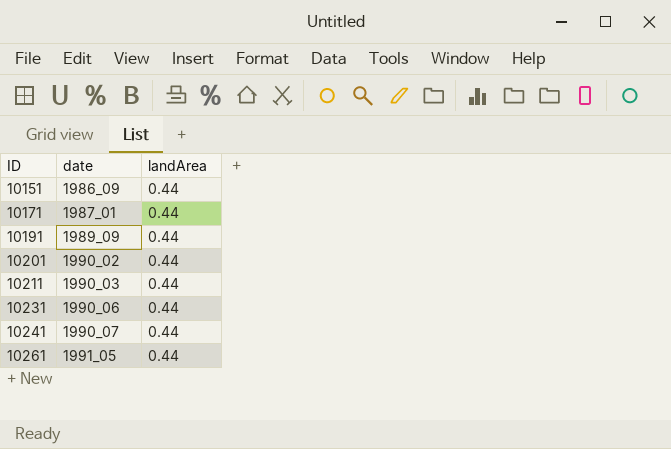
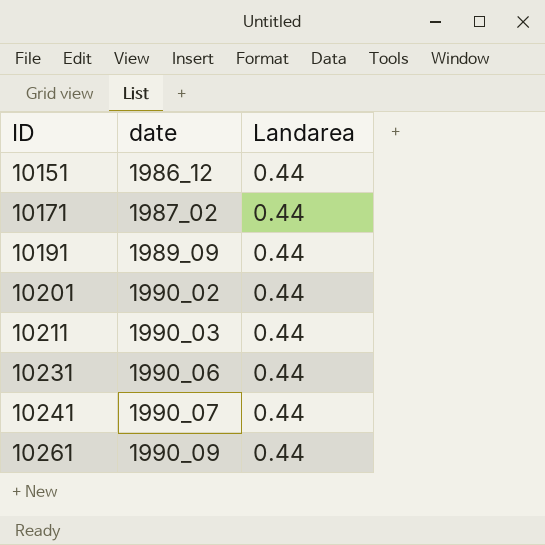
column name: landArea -> Landarea
10151 | date: 1986_09 -> 1986_12
10171 | date: 1987_01 -> 1987_02
10261 | date: 1991_05 -> 1990_09

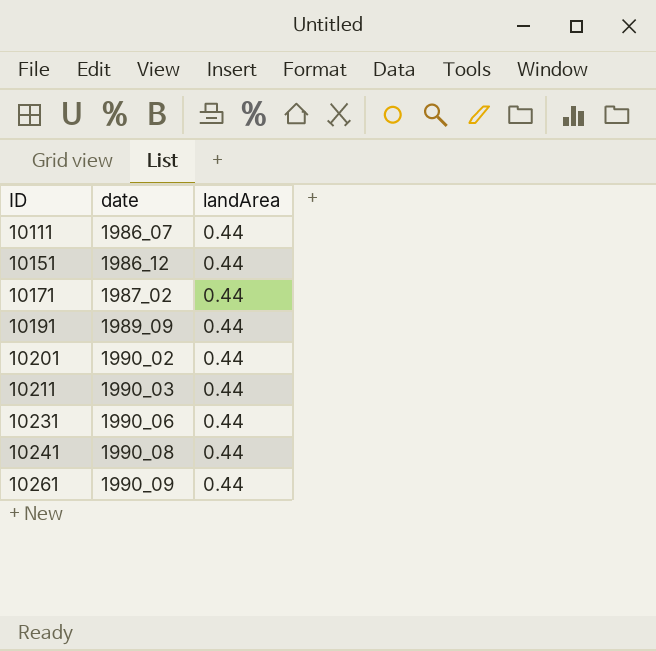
column name: Landarea -> landArea
row 10111: none -> 1986_07 | 0.44
10241 | date: 1990_07 -> 1990_08

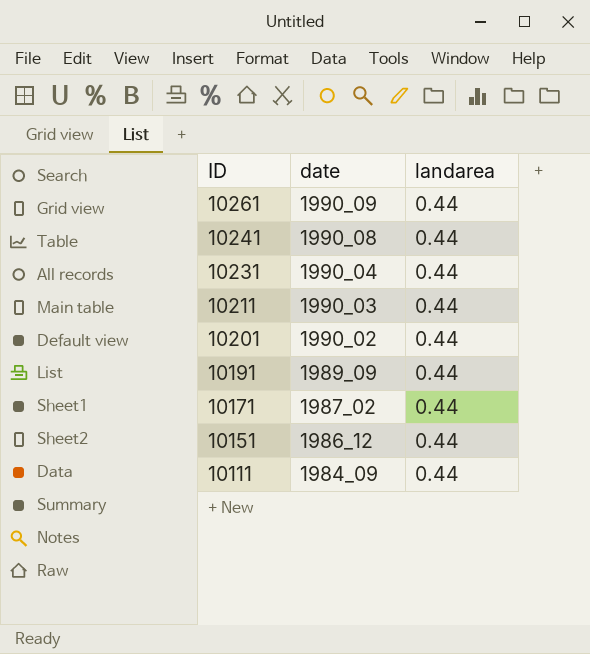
row order: ID ascending -> ID descending
column name: landArea -> landarea
10231 | date: 1990_06 -> 1990_04
10111 | date: 1986_07 -> 1984_09

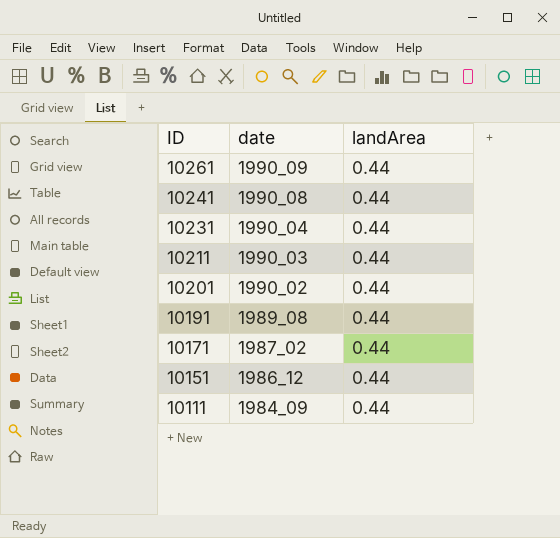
column name: landarea -> landArea
10191 | date: 1989_09 -> 1989_08

